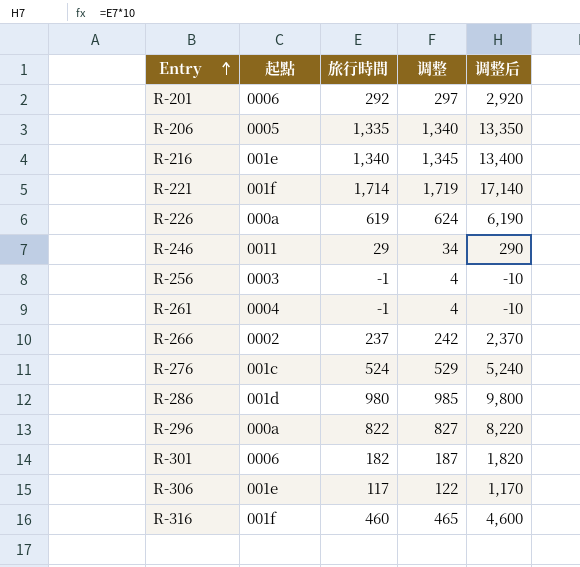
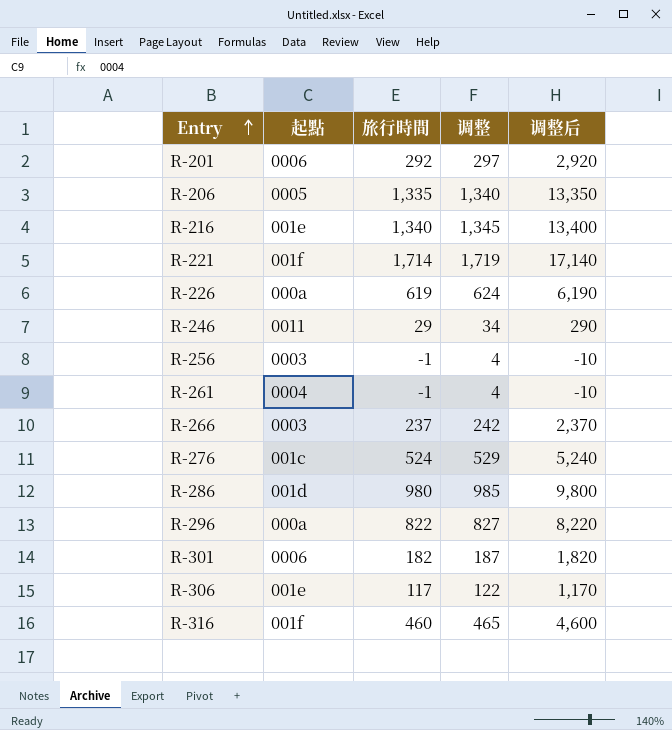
R-266 | 起點: 0002 -> 0003

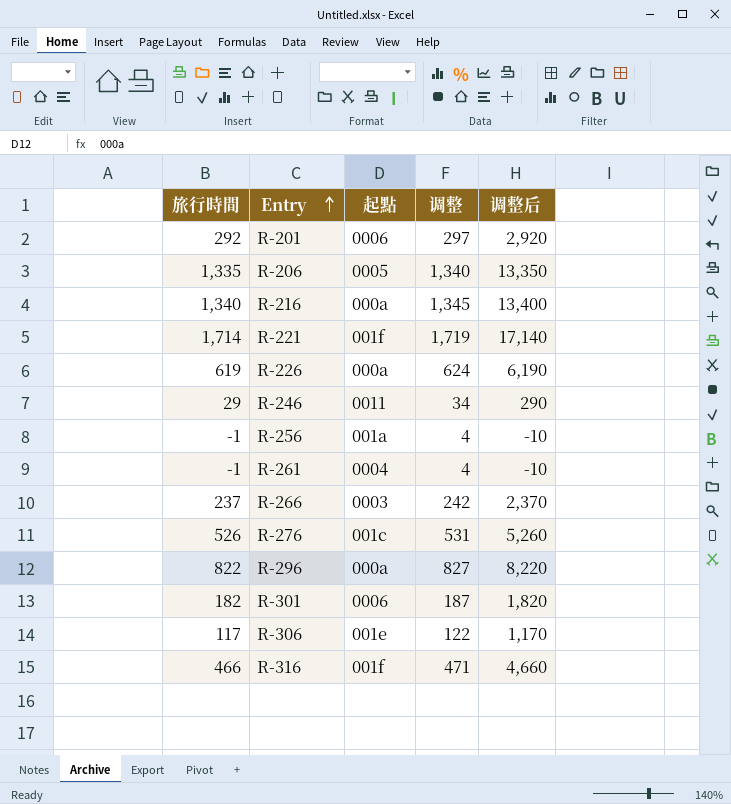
column 旅行時間 | position: 3 -> 1
row R-286: 001d | 980 | 985 | 9,800 -> none
R-216 | 起點: 001e -> 000a
R-256 | 起點: 0003 -> 001a
R-276 | 旅行時間: 524 -> 526
R-276 | 调整: 529 -> 531
R-276 | 调整后: 5,240 -> 5,260
R-316 | 旅行時間: 460 -> 466
R-316 | 调整: 465 -> 471
R-316 | 调整后: 4,600 -> 4,660

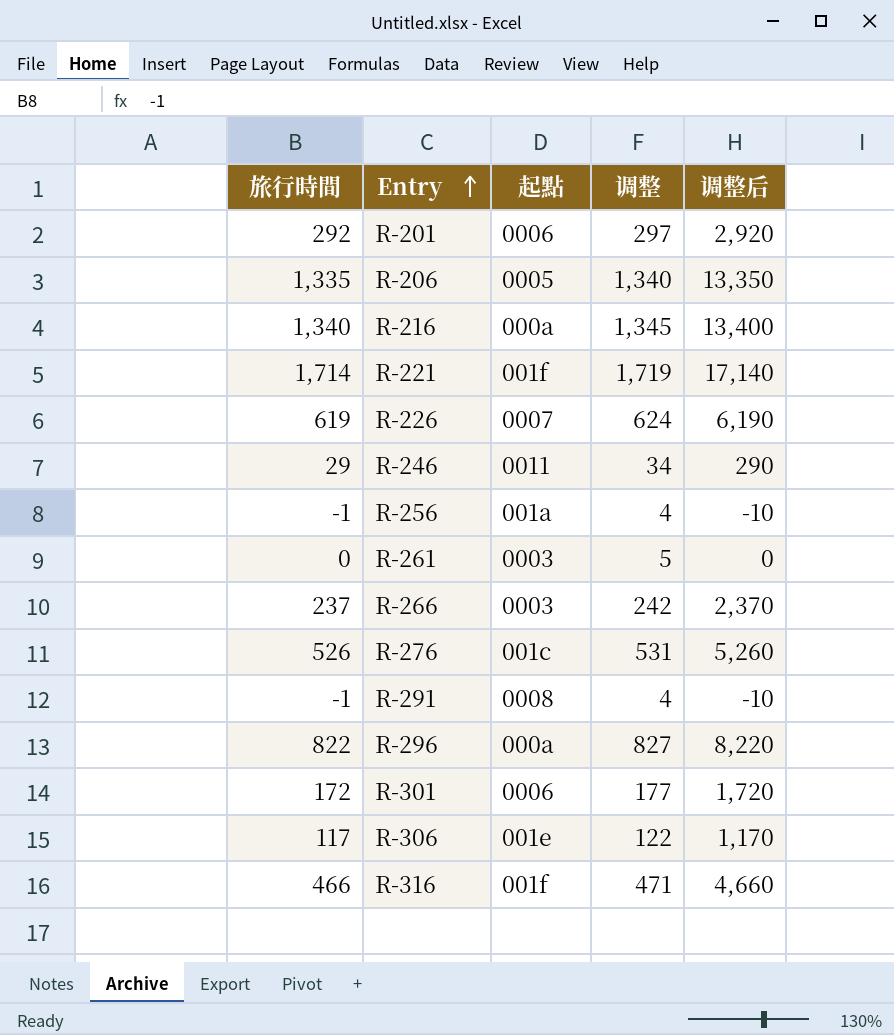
R-226 | 起點: 000a -> 0007
R-261 | 旅行時間: -1 -> 0
R-261 | 起點: 0004 -> 0003
R-261 | 调整: 4 -> 5
R-261 | 调整后: -10 -> 0
row R-291: none -> -1 | 0008 | 4 | -10
R-301 | 旅行時間: 182 -> 172
R-301 | 调整: 187 -> 177
R-301 | 调整后: 1,820 -> 1,720

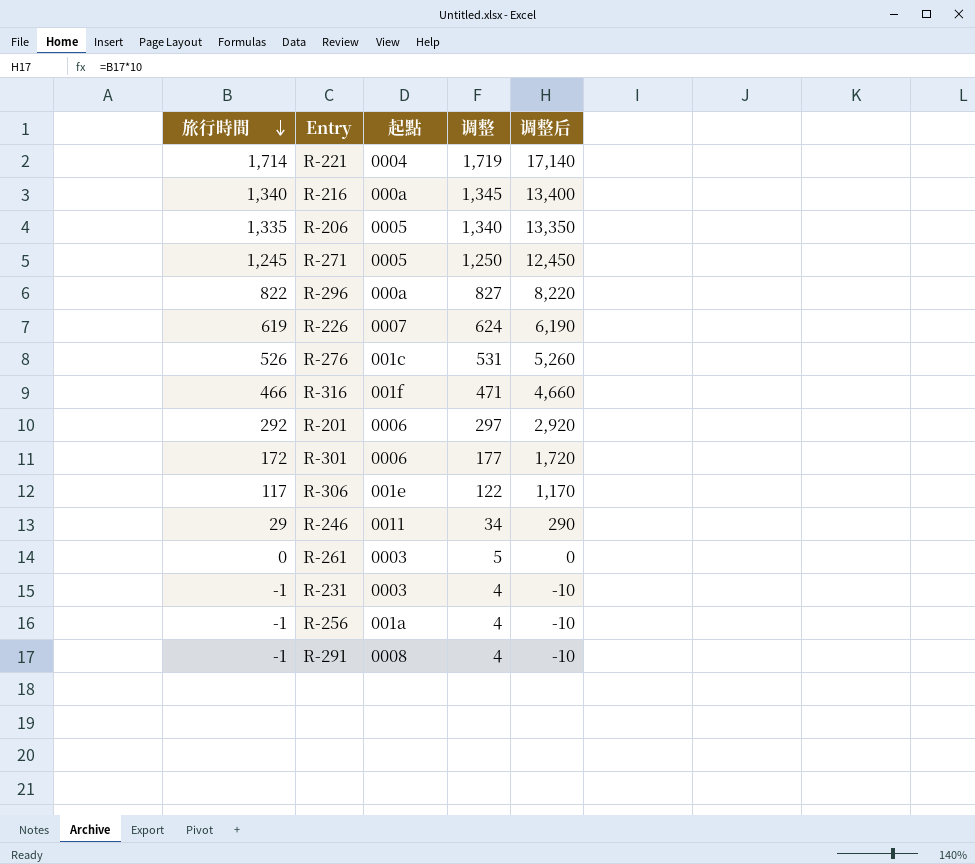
row order: Entry ascending -> 旅行時間 descending
row R-266: 237 | 0003 | 242 | 2,370 -> none
R-221 | 起點: 001f -> 0004
row R-271: none -> 1,245 | 0005 | 1,250 | 12,450
row R-231: none -> -1 | 0003 | 4 | -10

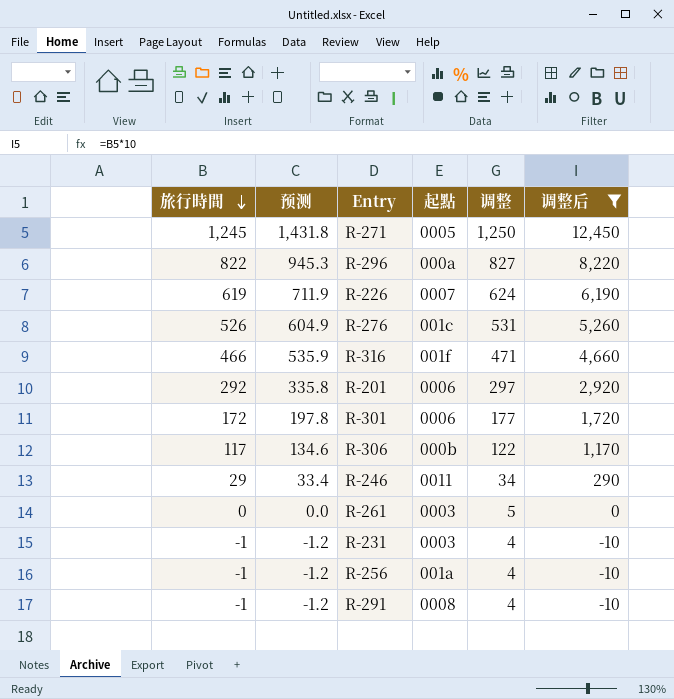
filter: none -> 调整后 <= 12,450
column 预测 | formula: none -> [旅行時間] * 1.15
R-306 | 起點: 001e -> 000b

